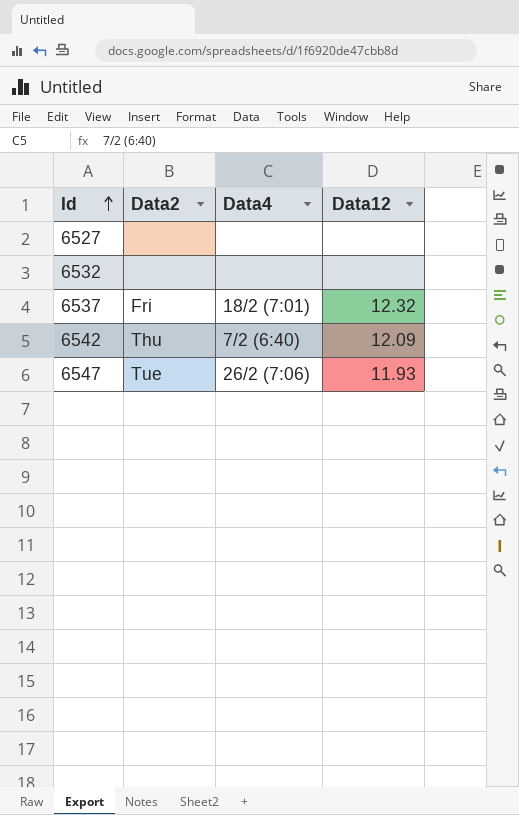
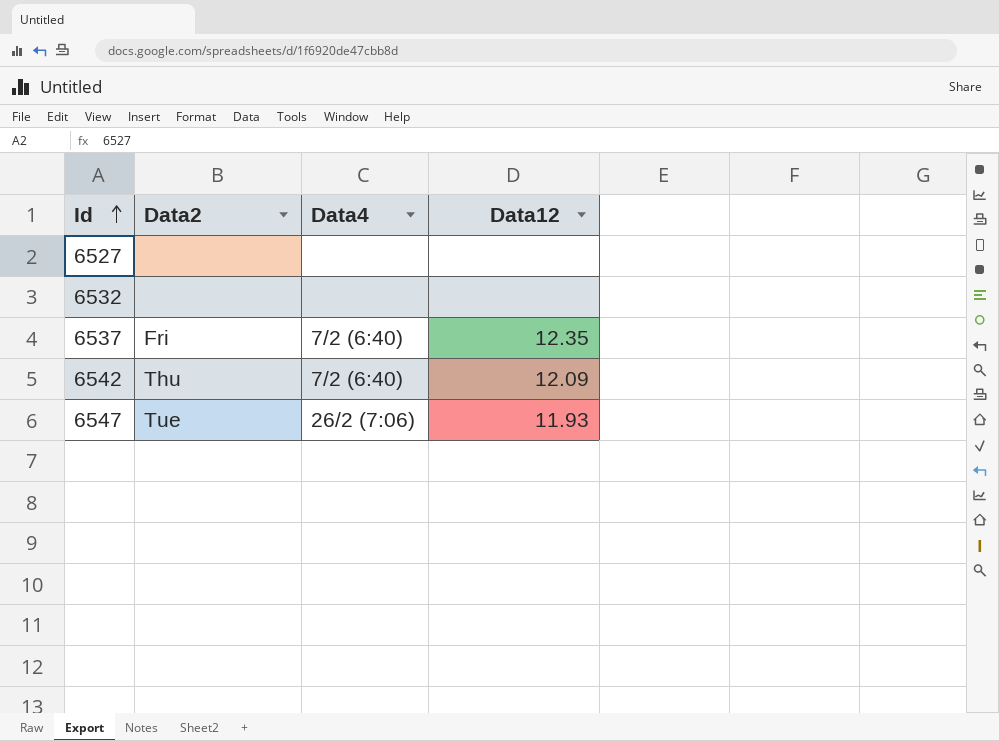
6537 | Data4: 18/2 (7:01) -> 7/2 (6:40)
6537 | Data12: 12.32 -> 12.35

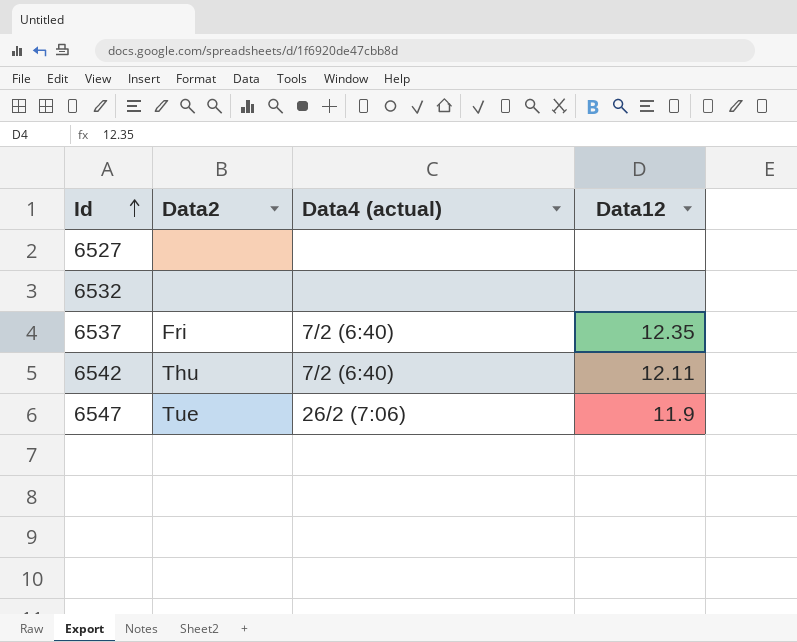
column name: Data4 -> Data4 (actual)
6542 | Data12: 12.09 -> 12.11
6547 | Data12: 11.93 -> 11.9

